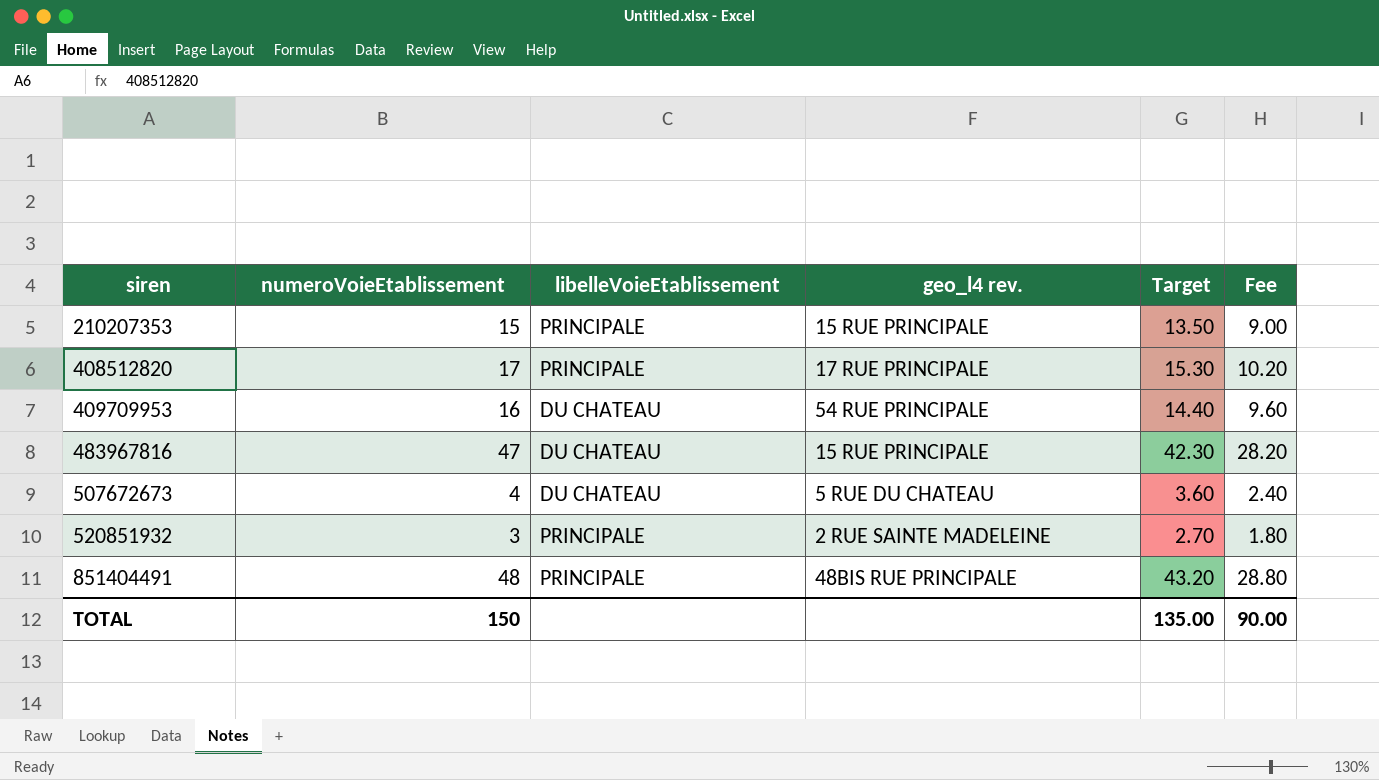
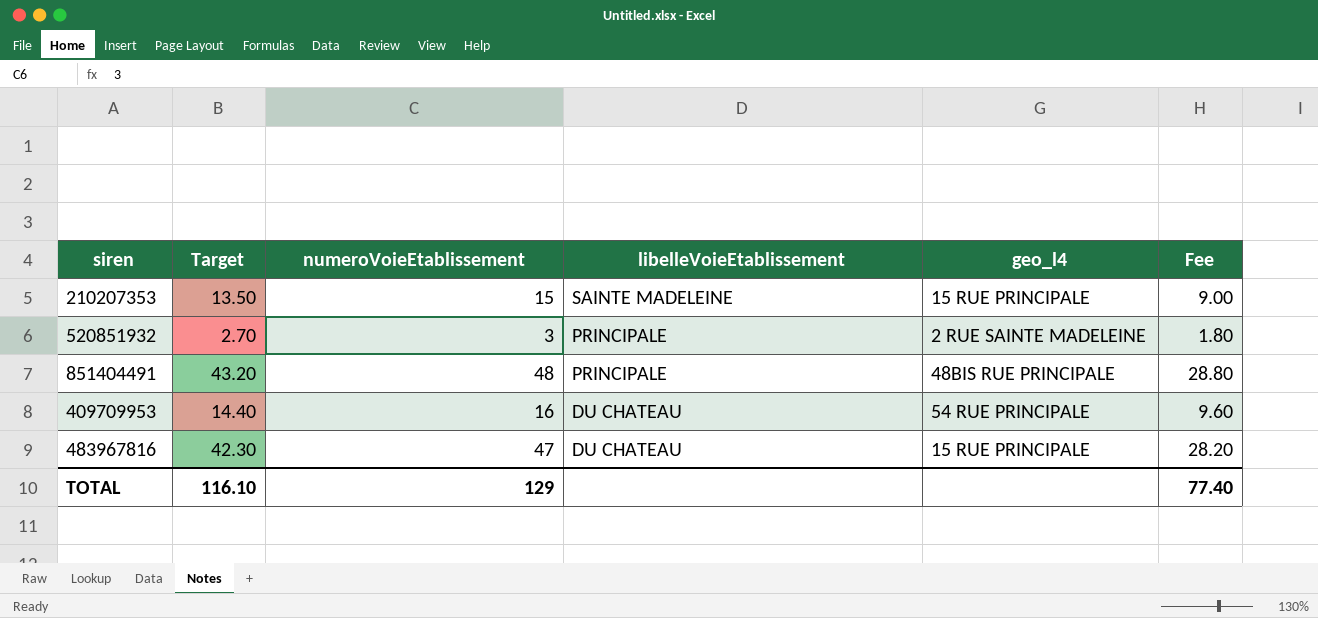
row order: siren ascending -> libelleVoieEtablissement descending
column Target | position: 5 -> 2
column name: geo_l4 rev. -> geo_l4
row 408512820: 17 | PRINCIPALE | 17 RUE PRINCIPALE | 15.30 | 10.20 -> none
row 507672673: 4 | DU CHATEAU | 5 RUE DU CHATEAU | 3.60 | 2.40 -> none
210207353 | libelleVoieEtablissement: PRINCIPALE -> SAINTE MADELEINE
TOTAL | Target: 135.00 -> 116.10
TOTAL | numeroVoieEtablissement: 150 -> 129
TOTAL | Fee: 90.00 -> 77.40

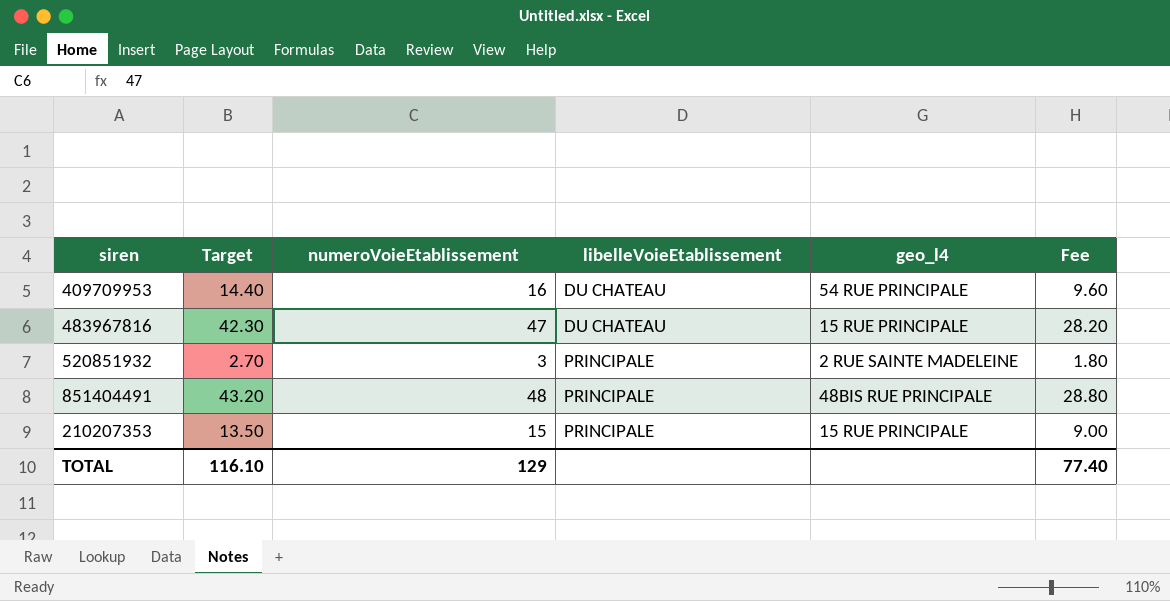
row order: libelleVoieEtablissement descending -> libelleVoieEtablissement ascending
210207353 | libelleVoieEtablissement: SAINTE MADELEINE -> PRINCIPALE

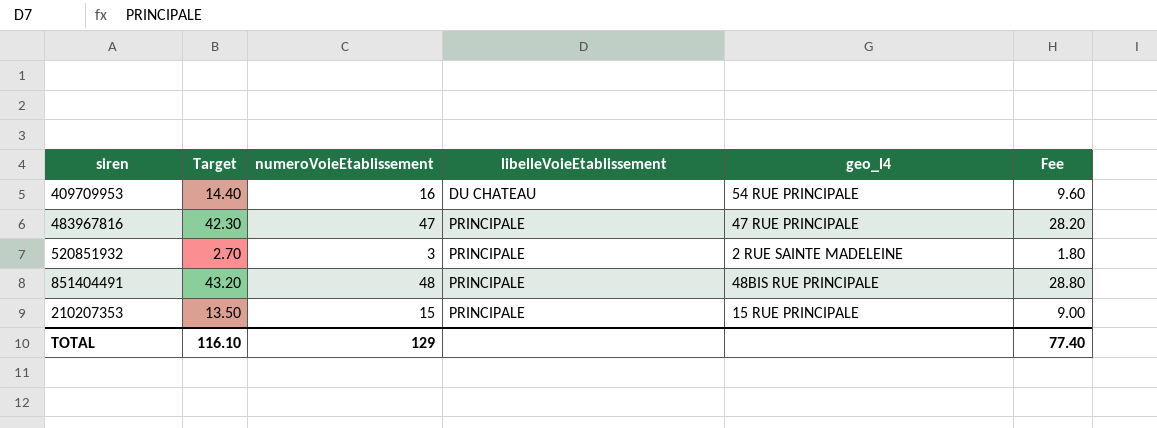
483967816 | libelleVoieEtablissement: DU CHATEAU -> PRINCIPALE
483967816 | geo_l4: 15 RUE PRINCIPALE -> 47 RUE PRINCIPALE

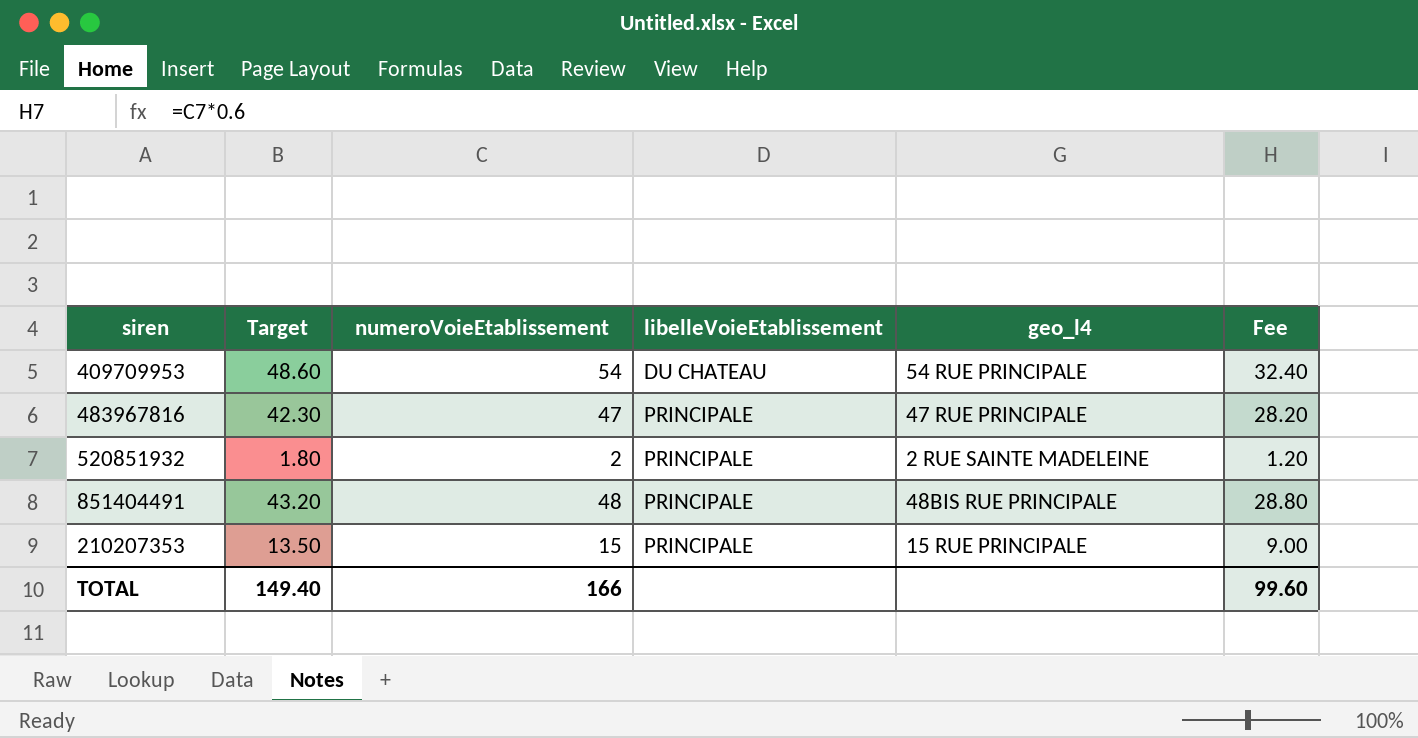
409709953 | Target: 14.40 -> 48.60
409709953 | numeroVoieEtablissement: 16 -> 54
409709953 | Fee: 9.60 -> 32.40
520851932 | Target: 2.70 -> 1.80
520851932 | numeroVoieEtablissement: 3 -> 2
520851932 | Fee: 1.80 -> 1.20
TOTAL | Target: 116.10 -> 149.40
TOTAL | numeroVoieEtablissement: 129 -> 166
TOTAL | Fee: 77.40 -> 99.60

